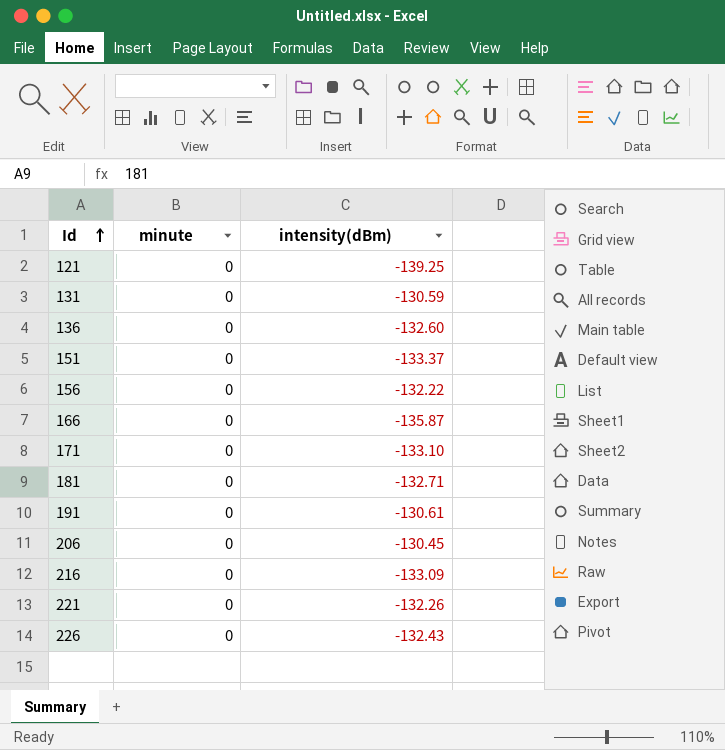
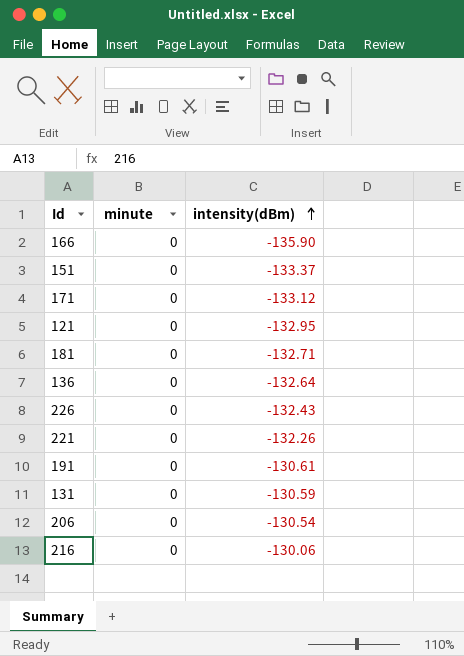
row order: Id ascending -> intensity(dBm) ascending
row 156: 0 | -132.22 -> none
166 | intensity(dBm): -135.87 -> -135.90
171 | intensity(dBm): -133.10 -> -133.12
121 | intensity(dBm): -139.25 -> -132.95
136 | intensity(dBm): -132.60 -> -132.64
206 | intensity(dBm): -130.45 -> -130.54
216 | intensity(dBm): -133.09 -> -130.06

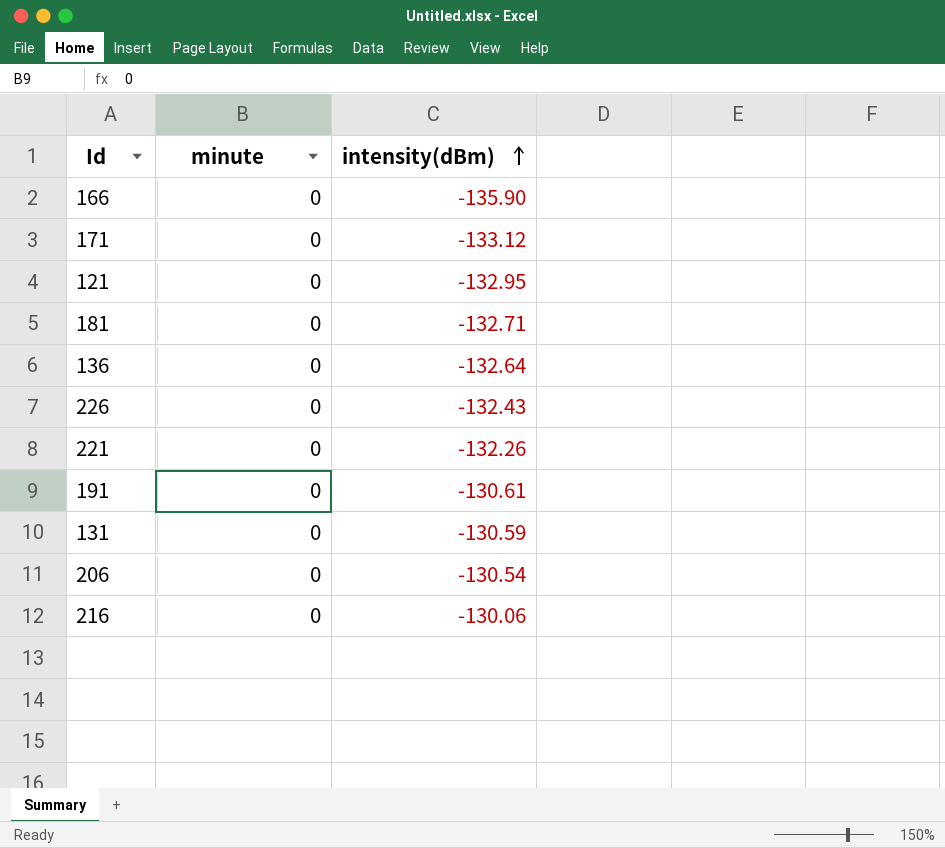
row 151: 0 | -133.37 -> none

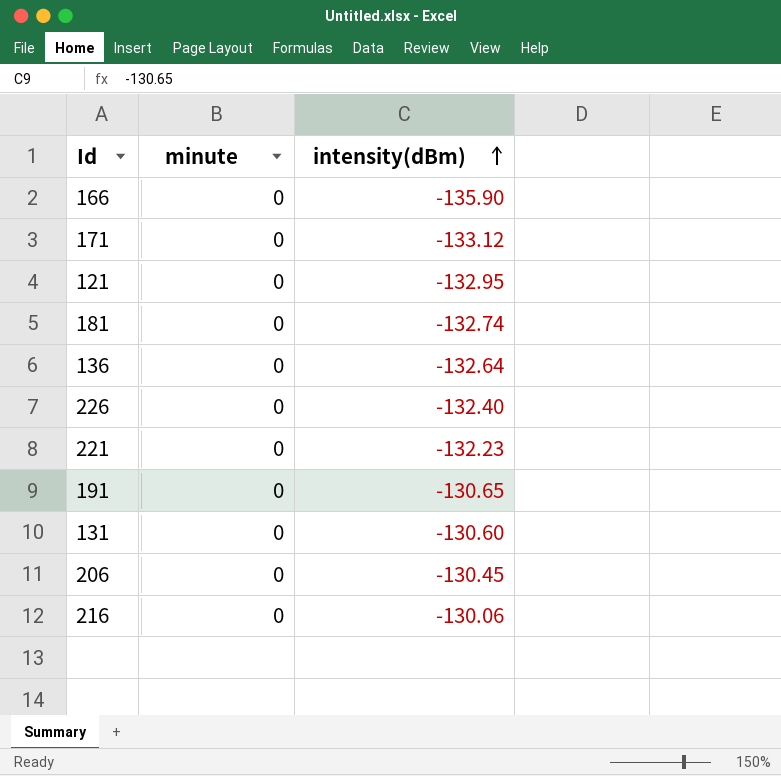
181 | intensity(dBm): -132.71 -> -132.74
226 | intensity(dBm): -132.43 -> -132.40
221 | intensity(dBm): -132.26 -> -132.23
191 | intensity(dBm): -130.61 -> -130.65
131 | intensity(dBm): -130.59 -> -130.60
206 | intensity(dBm): -130.54 -> -130.45

